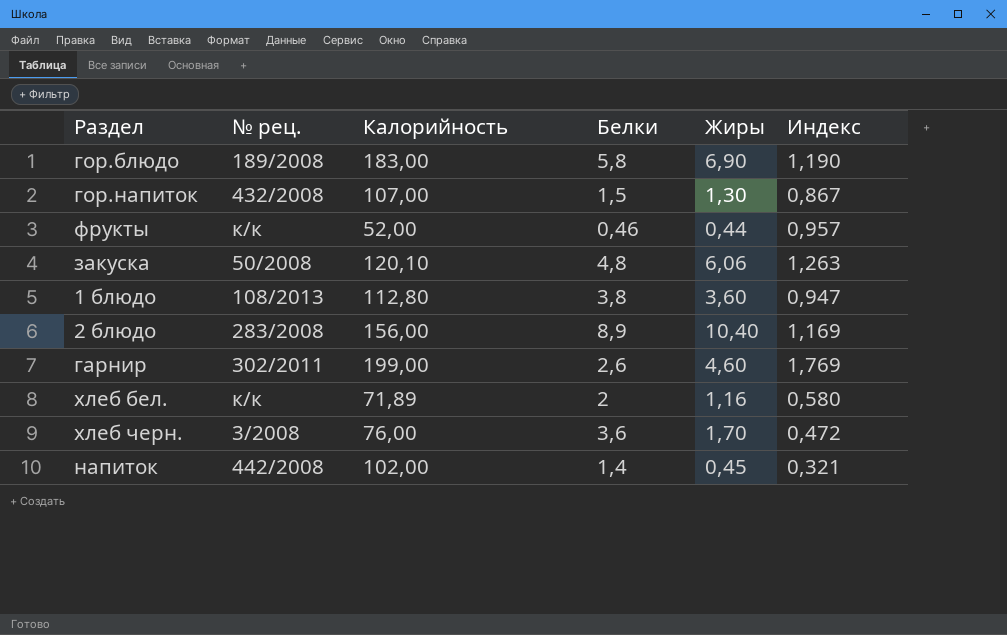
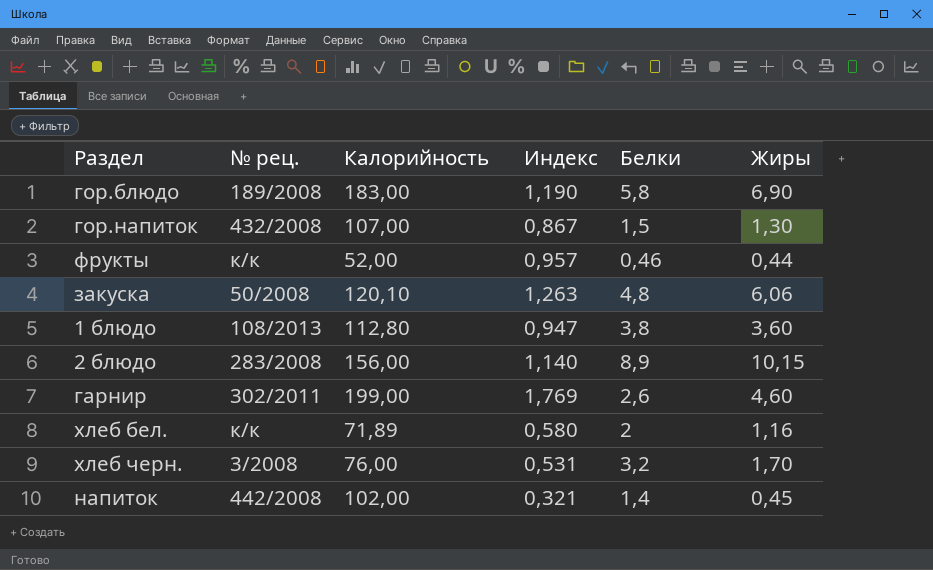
column Индекс | position: 6 -> 4
2 блюдо | Индекс: 1,169 -> 1,140
2 блюдо | Жиры: 10,40 -> 10,15
хлеб черн. | Индекс: 0,472 -> 0,531
хлеб черн. | Белки: 3,6 -> 3,2

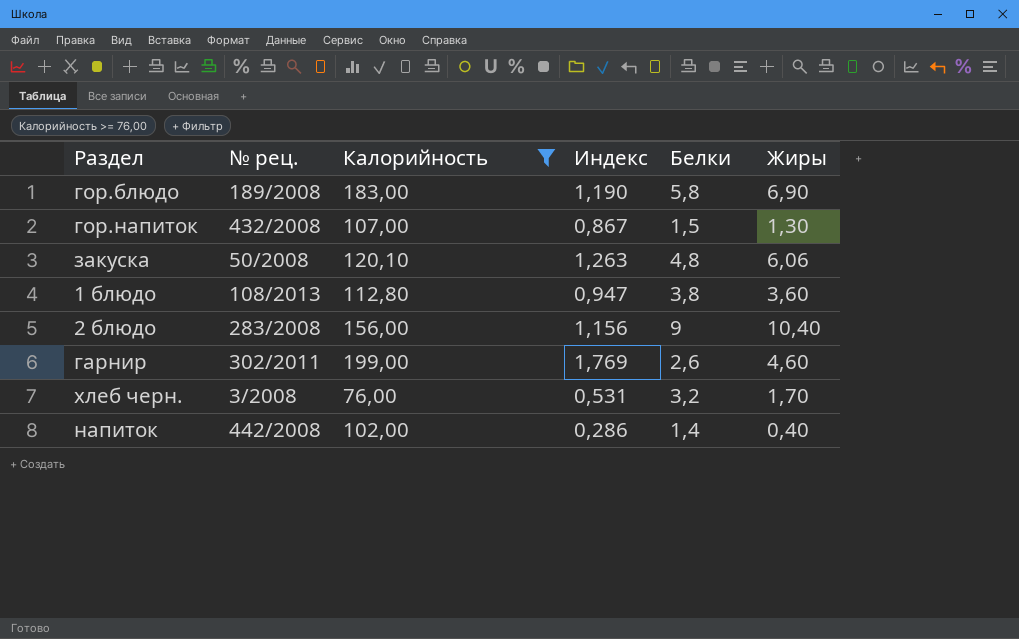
filter: none -> Калорийность >= 76,00
2 блюдо | Индекс: 1,140 -> 1,156
2 блюдо | Белки: 8,9 -> 9
2 блюдо | Жиры: 10,15 -> 10,40
напиток | Индекс: 0,321 -> 0,286
напиток | Жиры: 0,45 -> 0,40

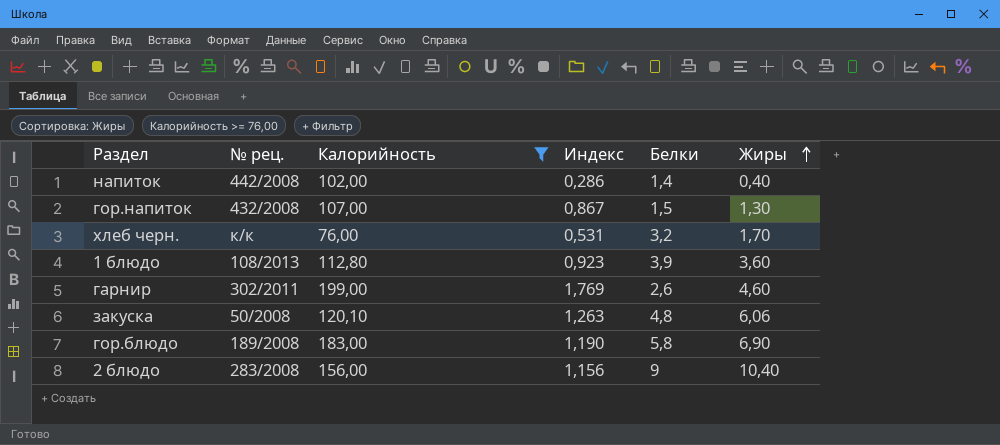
row order: none -> Жиры ascending
хлеб черн. | № рец.: 3/2008 -> к/к
1 блюдо | Индекс: 0,947 -> 0,923
1 блюдо | Белки: 3,8 -> 3,9

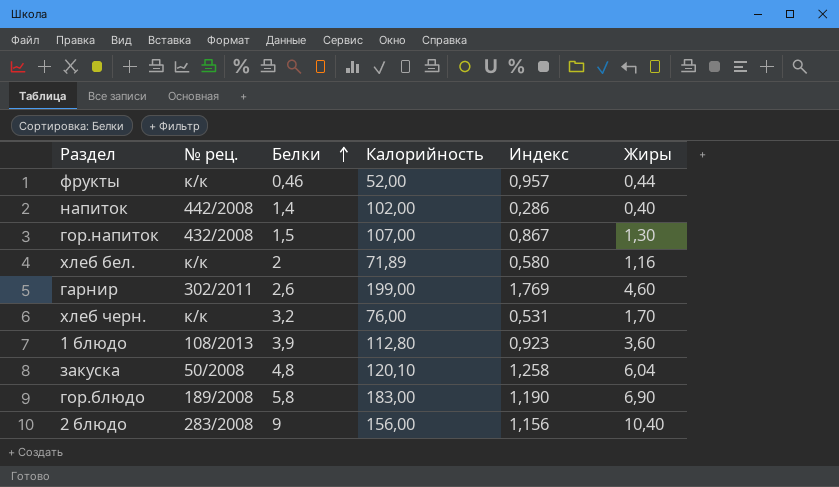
filter: Калорийность >= 76,00 -> none
row order: Жиры ascending -> Белки ascending
column Белки | position: 5 -> 3
закуска | Индекс: 1,263 -> 1,258
закуска | Жиры: 6,06 -> 6,04

